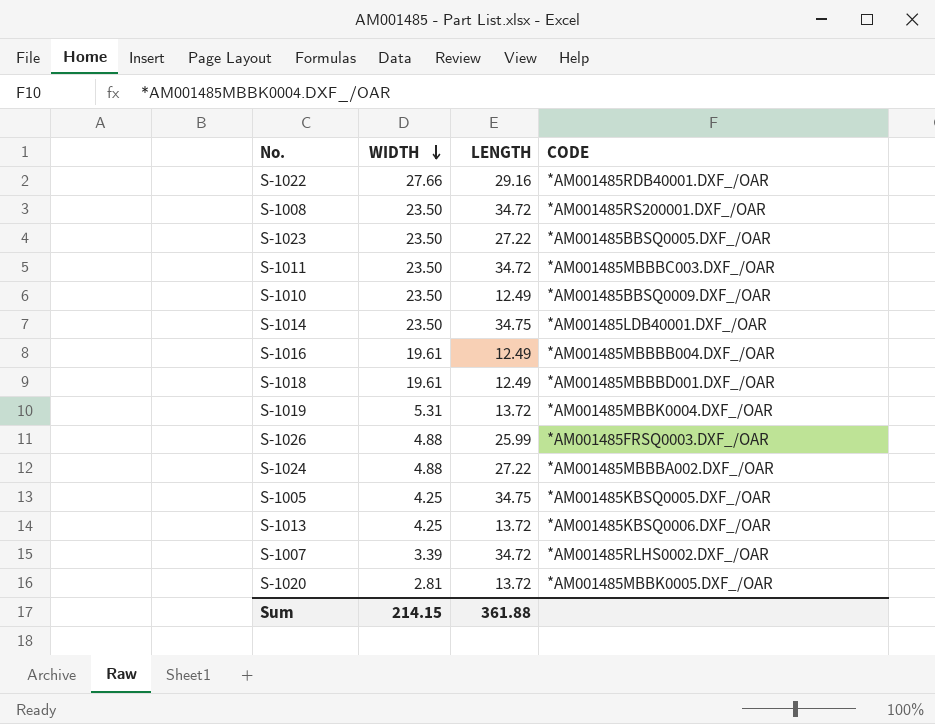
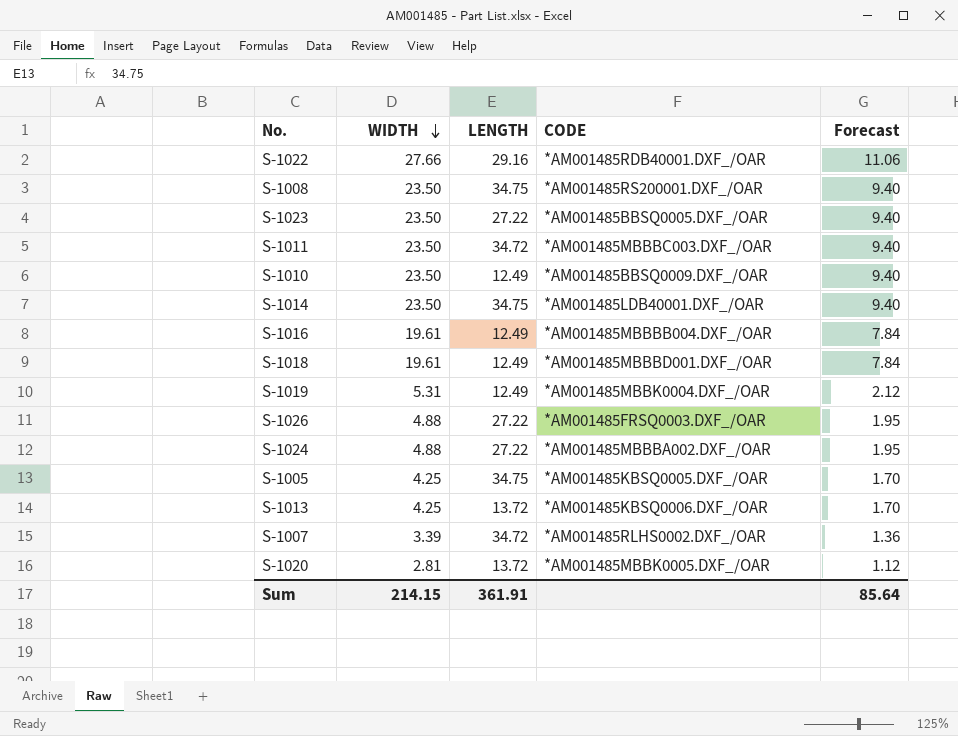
column Forecast | formula: none -> [WIDTH] * 0.4
S-1008 | LENGTH: 34.72 -> 34.75
S-1019 | LENGTH: 13.72 -> 12.49
S-1026 | LENGTH: 25.99 -> 27.22
Sum | LENGTH: 361.88 -> 361.91

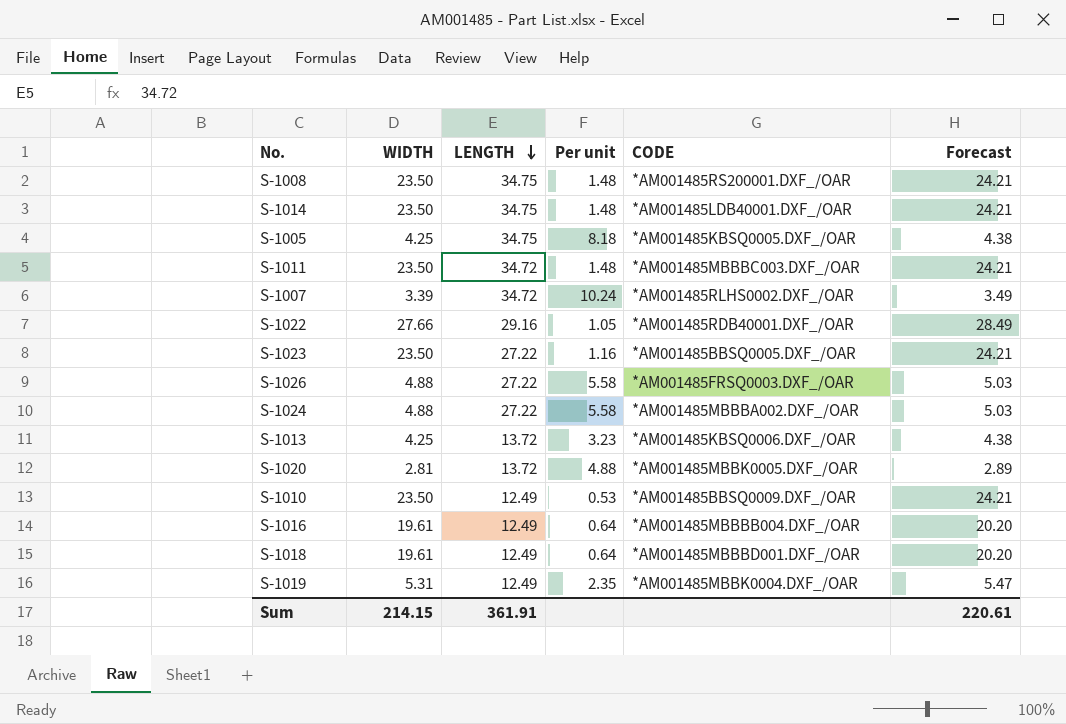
row order: WIDTH descending -> LENGTH descending
column Per unit | formula: none -> [LENGTH] / [WIDTH]
column Forecast | formula: [WIDTH] * 0.4 -> [WIDTH] * 1.03
Sum | Forecast: 85.64 -> 220.61

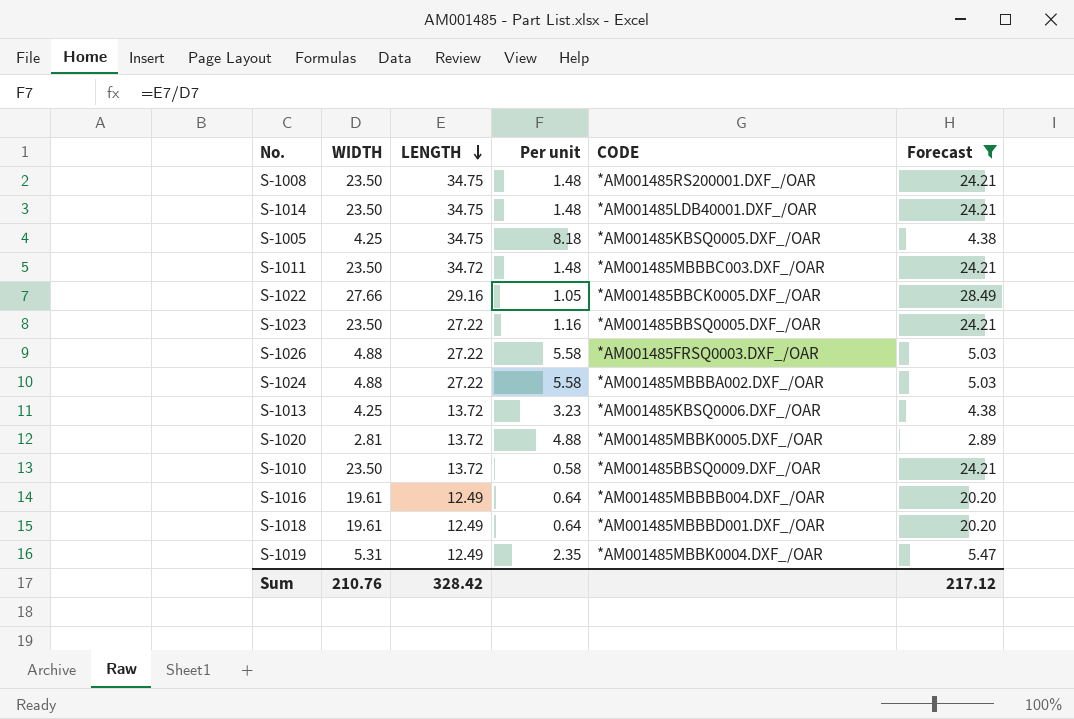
filter: none -> Forecast != 3.49
S-1022 | CODE: *AM001485RDB40001.DXF_/OAR -> *AM001485BBCK0005.DXF_/OAR
S-1010 | LENGTH: 12.49 -> 13.72
S-1010 | Per unit: 0.53 -> 0.58
Sum | WIDTH: 214.15 -> 210.76
Sum | LENGTH: 361.91 -> 328.42
Sum | Forecast: 220.61 -> 217.12

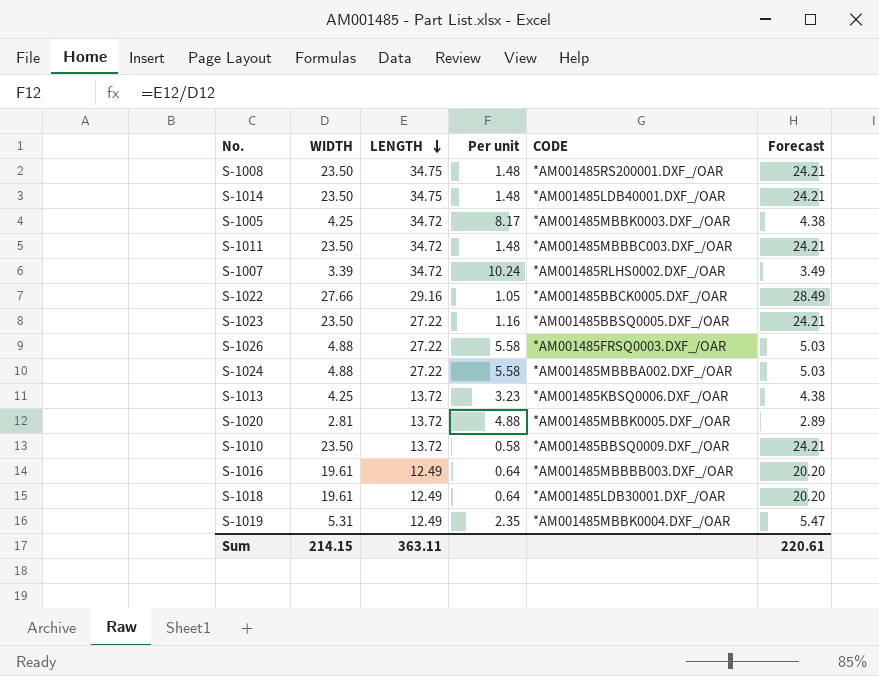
filter: Forecast != 3.49 -> none
S-1005 | LENGTH: 34.75 -> 34.72
S-1005 | Per unit: 8.18 -> 8.17
S-1005 | CODE: *AM001485KBSQ0005.DXF_/OAR -> *AM001485MBBK0003.DXF_/OAR
S-1016 | CODE: *AM001485MBBBB004.DXF_/OAR -> *AM001485MBBBB003.DXF_/OAR
S-1018 | CODE: *AM001485MBBBD001.DXF_/OAR -> *AM001485LDB30001.DXF_/OAR
Sum | WIDTH: 210.76 -> 214.15
Sum | LENGTH: 328.42 -> 363.11
Sum | Forecast: 217.12 -> 220.61

